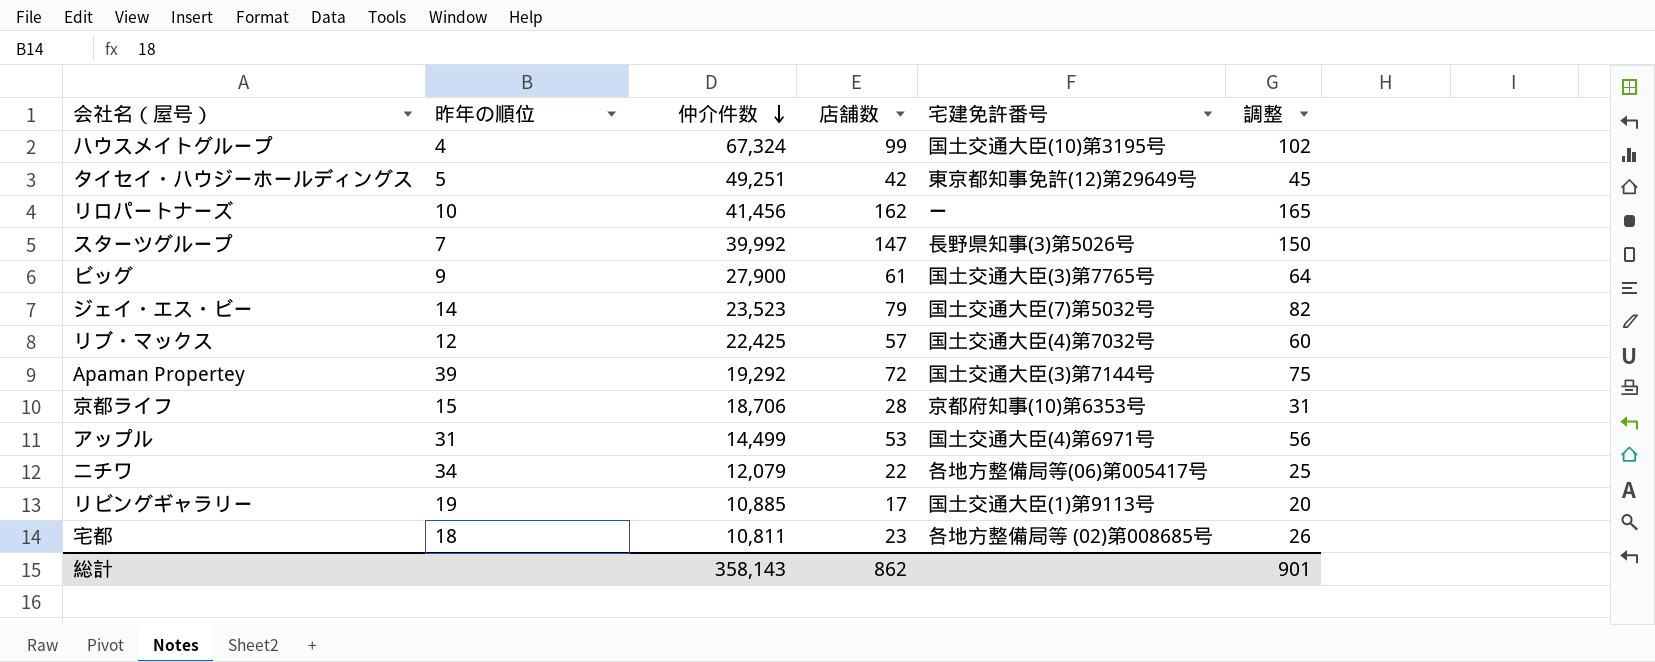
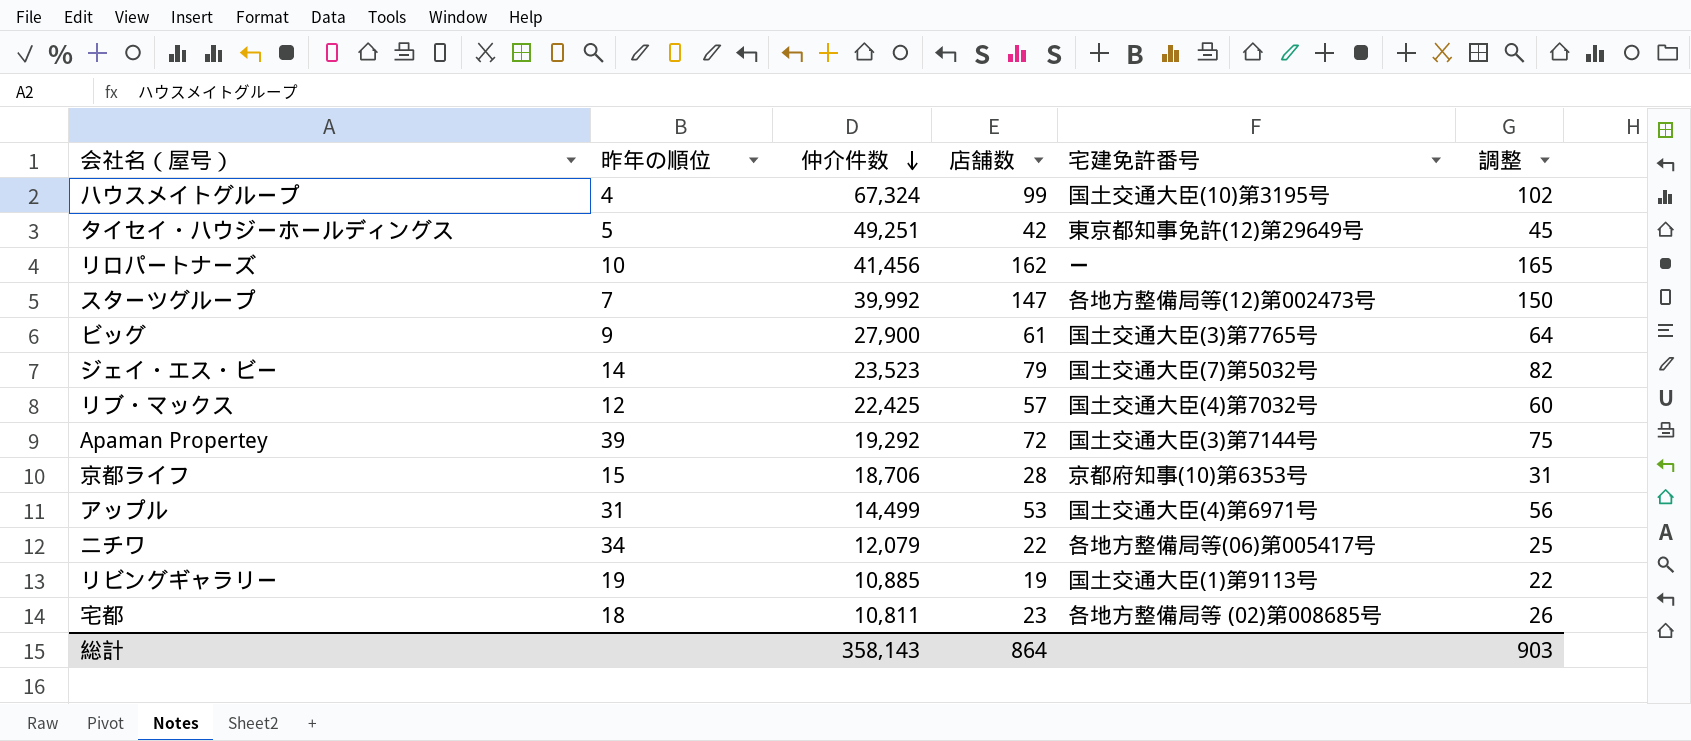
スターツグループ | 宅建免許番号: 長野県知事(3)第5026号 -> 各地方整備局等(12)第002473号
リビングギャラリー | 店舗数: 17 -> 19
リビングギャラリー | 調整: 20 -> 22
総計 | 店舗数: 862 -> 864
総計 | 調整: 901 -> 903

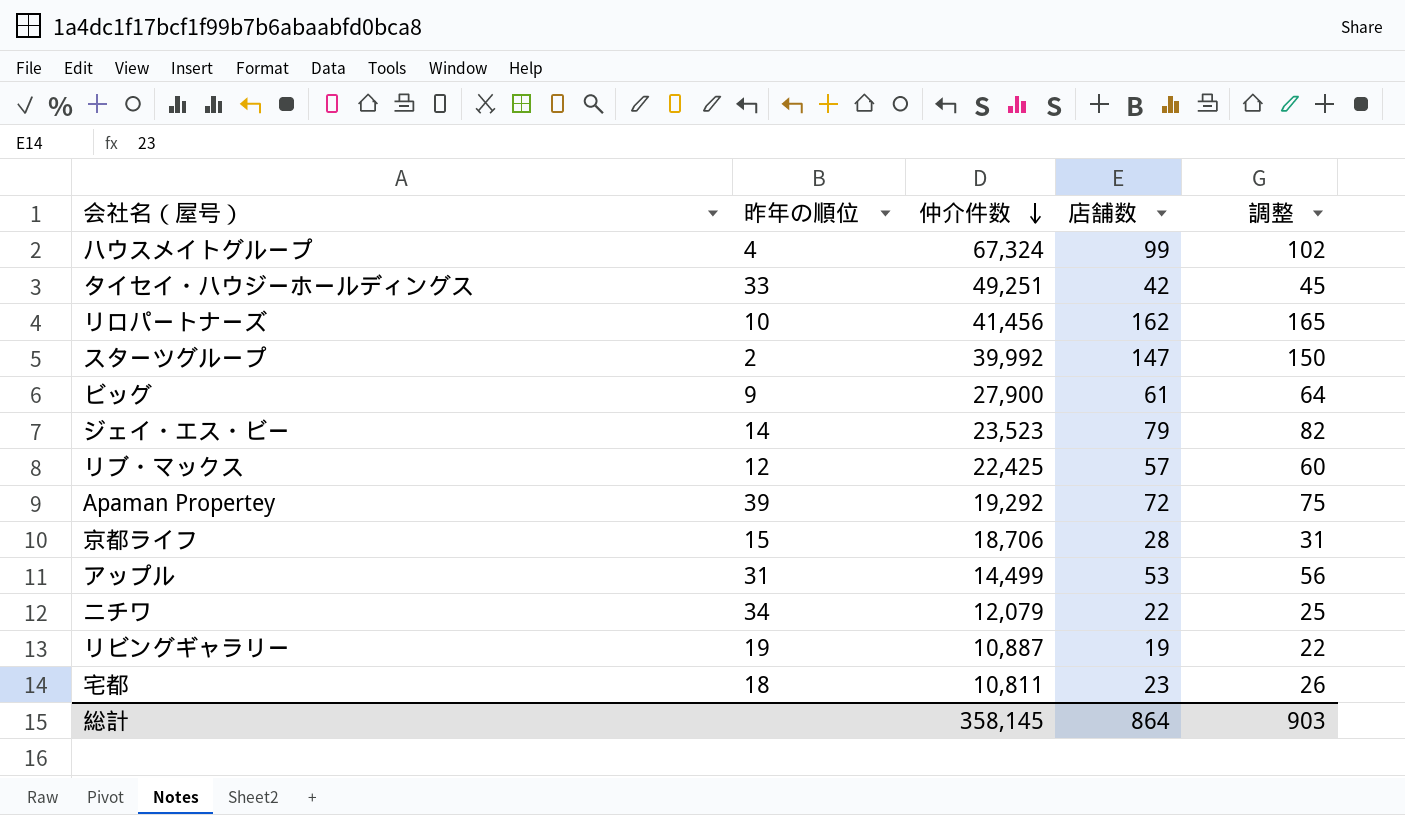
column 宅建免許番号 | position: 5 -> none
タイセイ・ハウジーホールディングス | 昨年の順位: 5 -> 33
スターツグループ | 昨年の順位: 7 -> 2
リビングギャラリー | 仲介件数: 10,885 -> 10,887
総計 | 仲介件数: 358,143 -> 358,145

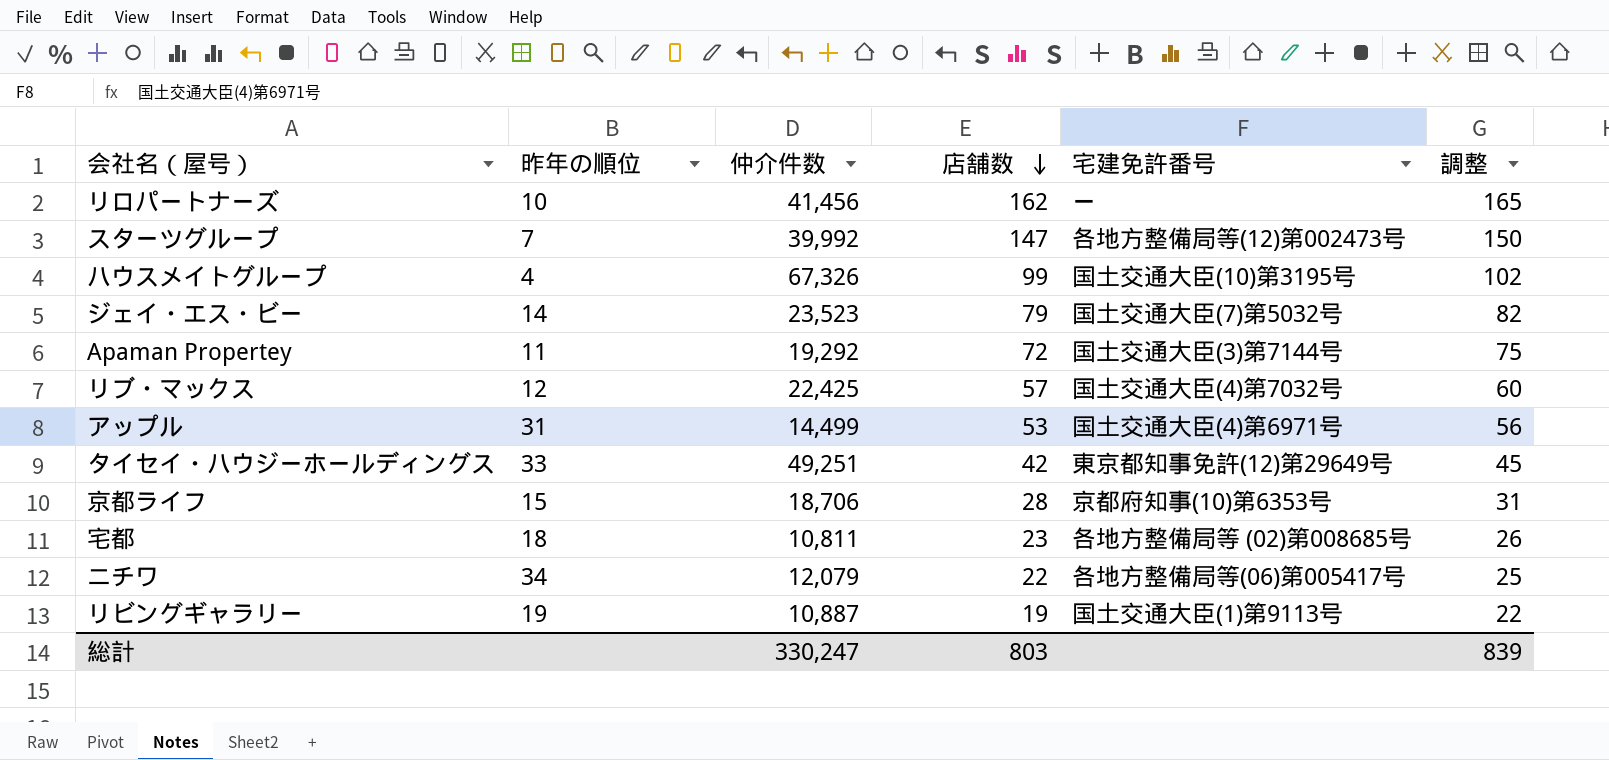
row order: 仲介件数 descending -> 店舗数 descending
column 宅建免許番号 | position: none -> 5
row ビッグ: 9 | 27,900 | 61 | 64 -> none
スターツグループ | 昨年の順位: 2 -> 7
ハウスメイトグループ | 仲介件数: 67,324 -> 67,326
Apaman Propertey | 昨年の順位: 39 -> 11
総計 | 仲介件数: 358,145 -> 330,247
総計 | 店舗数: 864 -> 803
総計 | 調整: 903 -> 839

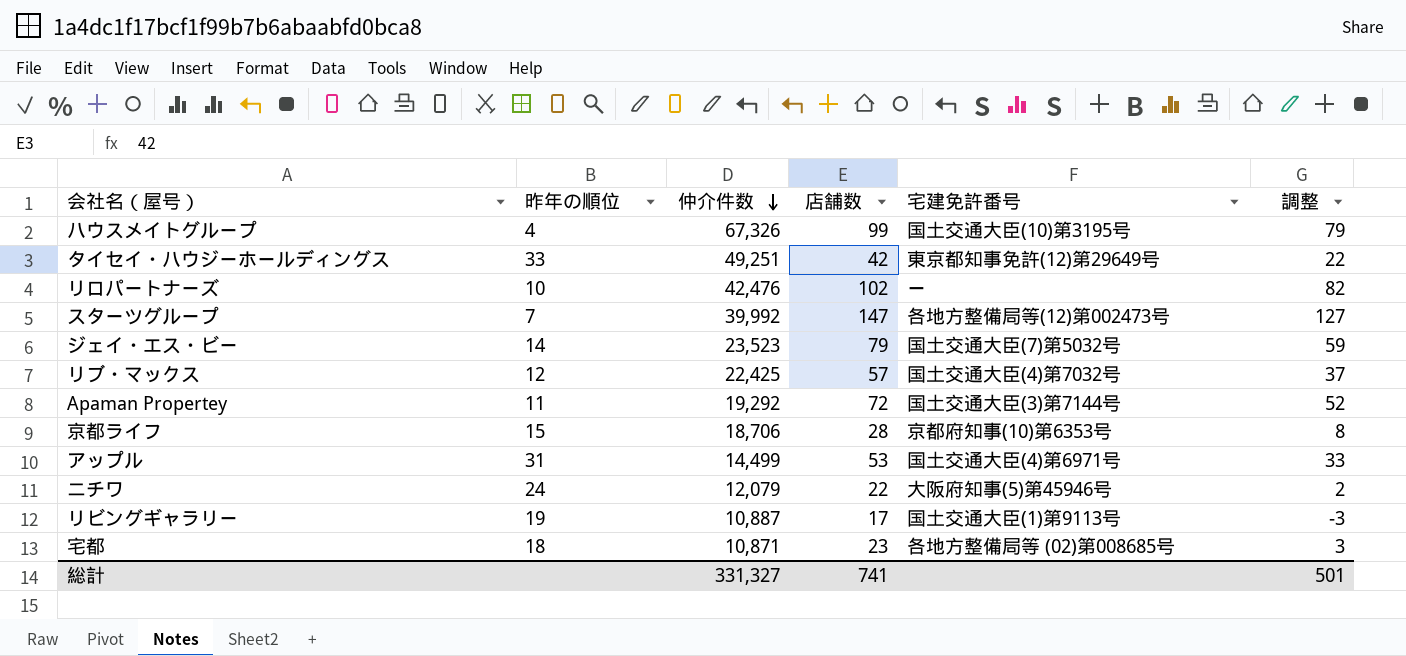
row order: 店舗数 descending -> 仲介件数 descending
column 調整 | formula: [店舗数] + 3 -> [店舗数] - 20
リロパートナーズ | 仲介件数: 41,456 -> 42,476
リロパートナーズ | 店舗数: 162 -> 102
ニチワ | 昨年の順位: 34 -> 24
ニチワ | 宅建免許番号: 各地方整備局等(06)第005417号 -> 大阪府知事(5)第45946号
リビングギャラリー | 店舗数: 19 -> 17
宅都 | 仲介件数: 10,811 -> 10,871
総計 | 仲介件数: 330,247 -> 331,327
総計 | 店舗数: 803 -> 741
総計 | 調整: 839 -> 501

